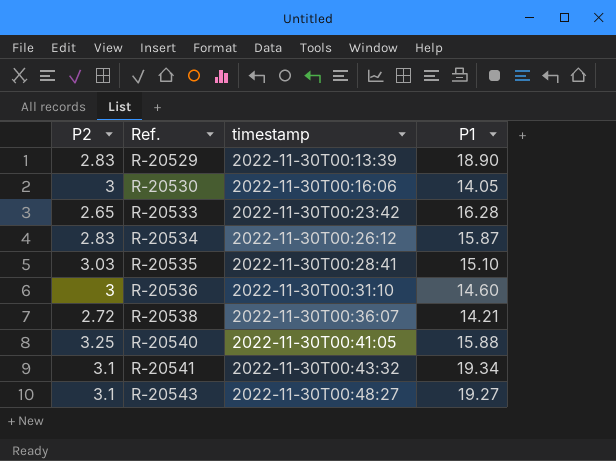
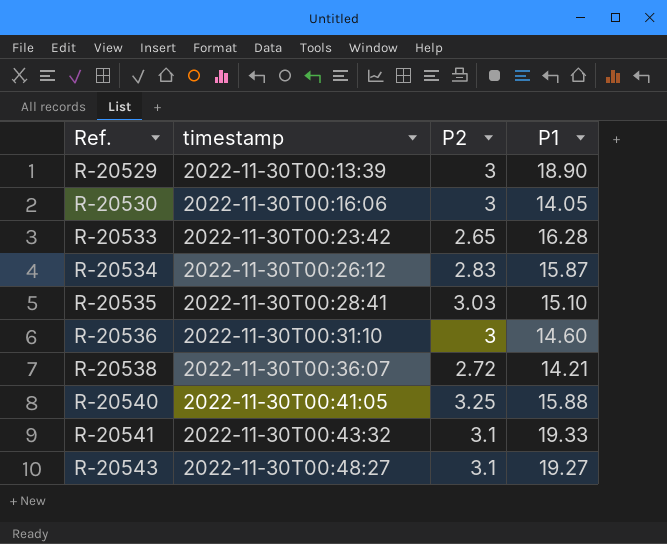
column P2 | position: 1 -> 3
R-20529 | P2: 2.83 -> 3
R-20541 | P1: 19.34 -> 19.33

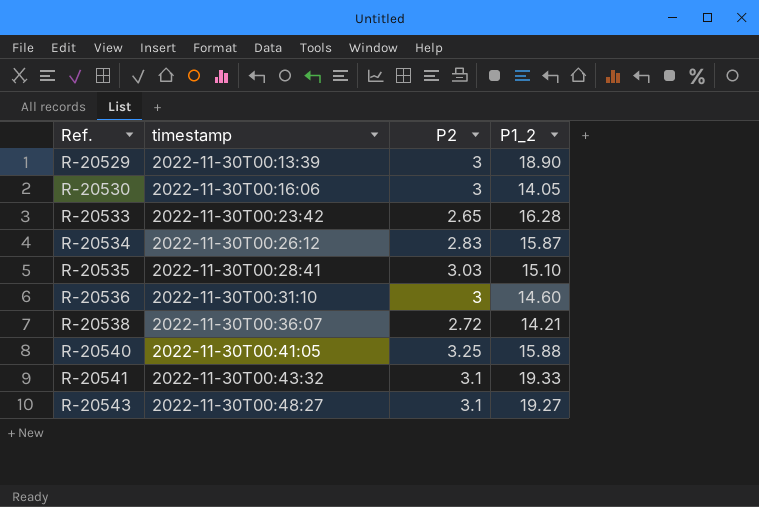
column name: P1 -> P1_2

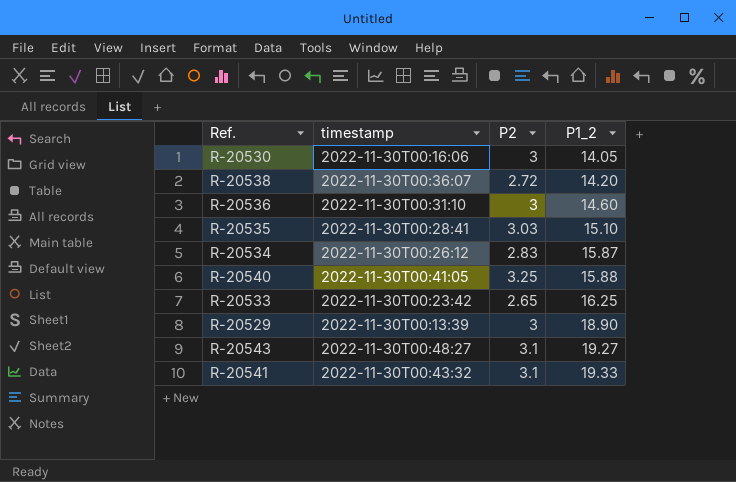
row order: Ref. ascending -> P1_2 ascending
R-20538 | P1_2: 14.21 -> 14.20
R-20533 | P1_2: 16.28 -> 16.25

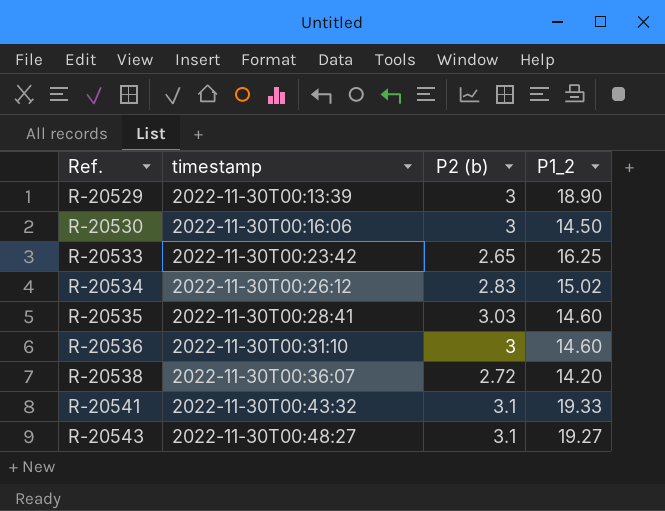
row order: P1_2 ascending -> Ref. ascending
column name: P2 -> P2 (b)
row R-20540: 2022-11-30T00:41:05 | 3.25 | 15.88 -> none
R-20530 | P1_2: 14.05 -> 14.50
R-20534 | P1_2: 15.87 -> 15.02
R-20535 | P1_2: 15.10 -> 14.60

